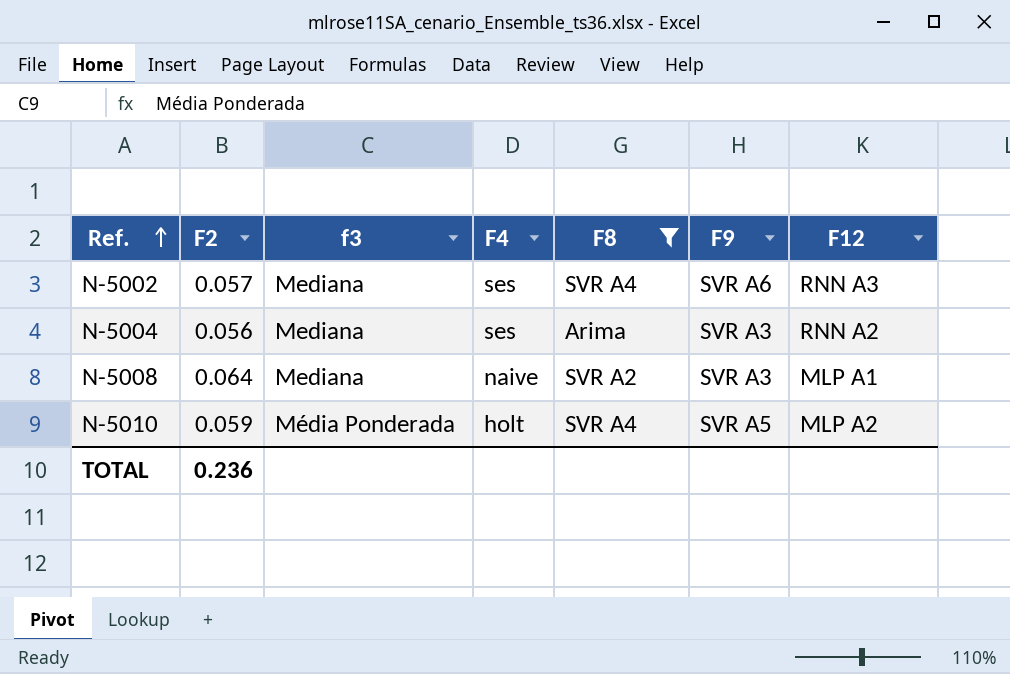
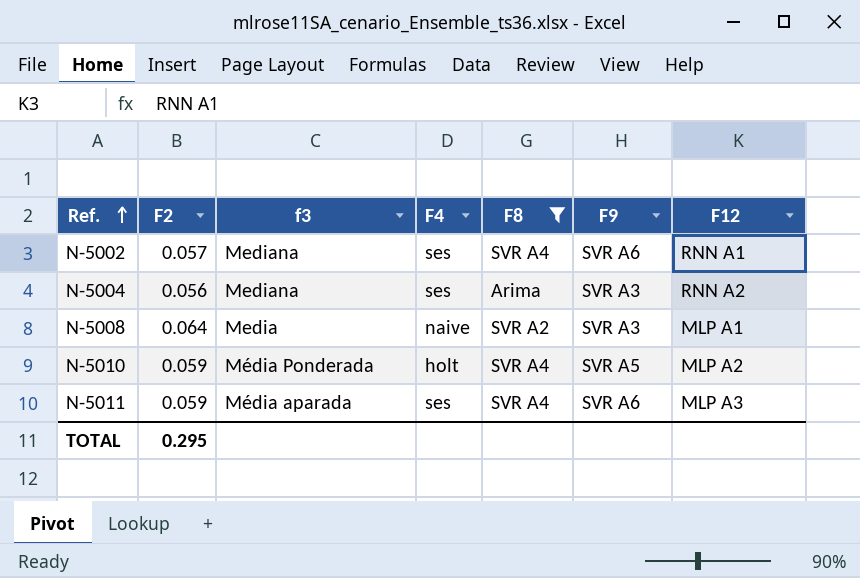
N-5002 | F12: RNN A3 -> RNN A1
N-5008 | f3: Mediana -> Media
row N-5011: none -> 0.059 | Média aparada | ses | SVR A4 | SVR A6 | MLP A3
TOTAL | F2: 0.236 -> 0.295

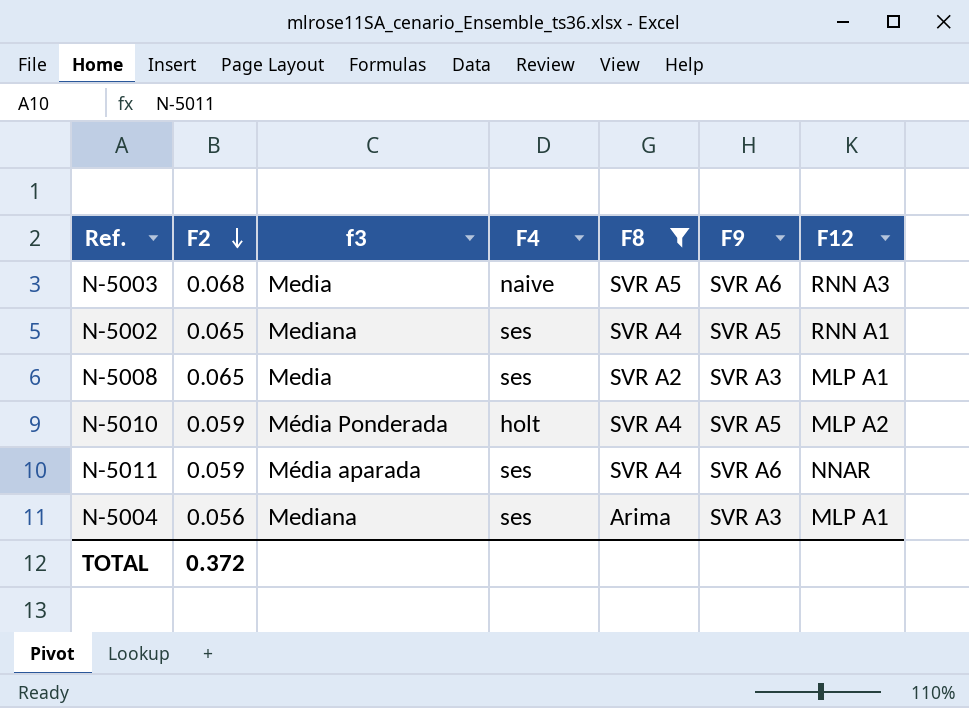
row order: Ref. ascending -> F2 descending
row N-5003: none -> 0.068 | Media | naive | SVR A5 | SVR A6 | RNN A3
N-5002 | F2: 0.057 -> 0.065
N-5002 | F9: SVR A6 -> SVR A5
N-5008 | F2: 0.064 -> 0.065
N-5008 | F4: naive -> ses
N-5011 | F12: MLP A3 -> NNAR
N-5004 | F12: RNN A2 -> MLP A1
TOTAL | F2: 0.295 -> 0.372

